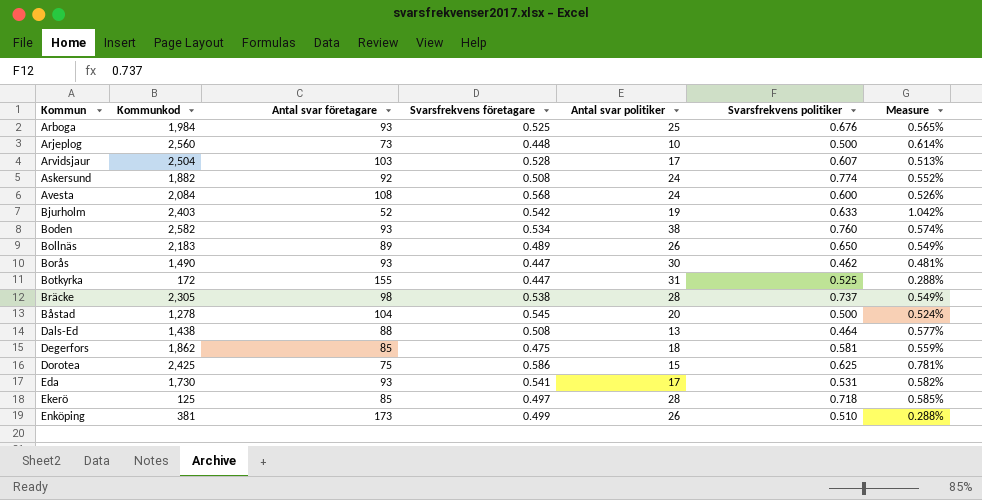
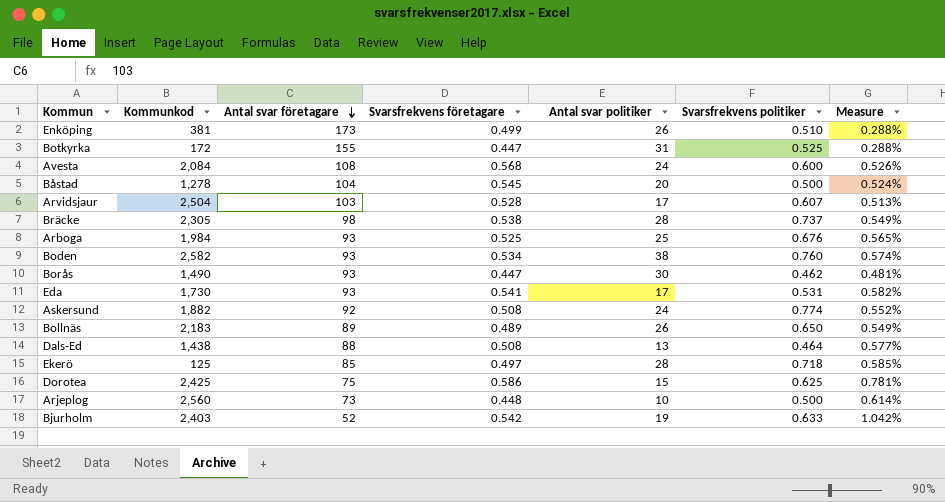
row order: none -> Antal svar företagare descending
row Degerfors: 1,862 | 85 | 0.475 | 18 | 0.581 | 0.559% -> none

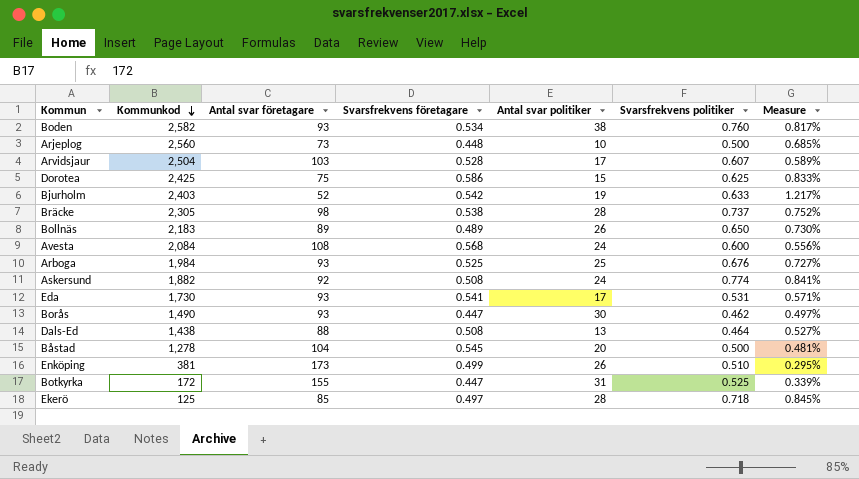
row order: Antal svar företagare descending -> Kommunkod descending
column Measure | formula: [Svarsfrekvens företagare] / [Antal svar företagare] -> [Svarsfrekvens politiker] / [Antal svar företagare]

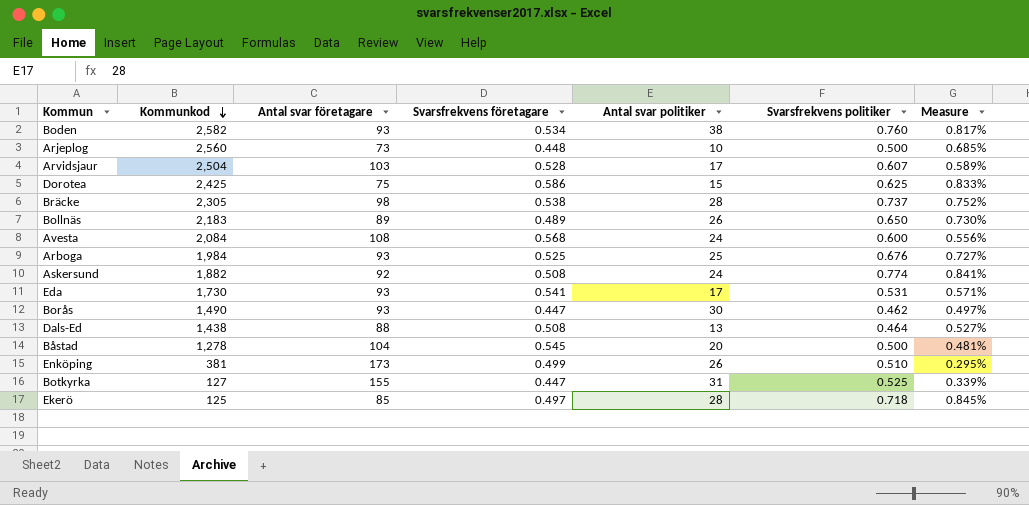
row Bjurholm: 2,403 | 52 | 0.542 | 19 | 0.633 | 1.217% -> none
Botkyrka | Kommunkod: 172 -> 127

